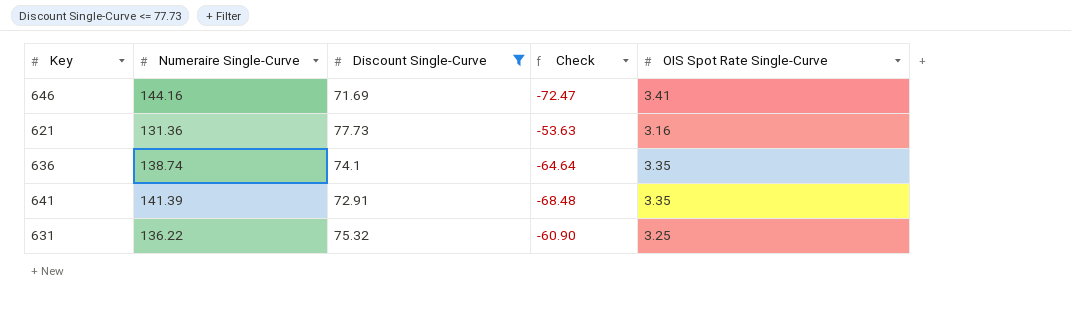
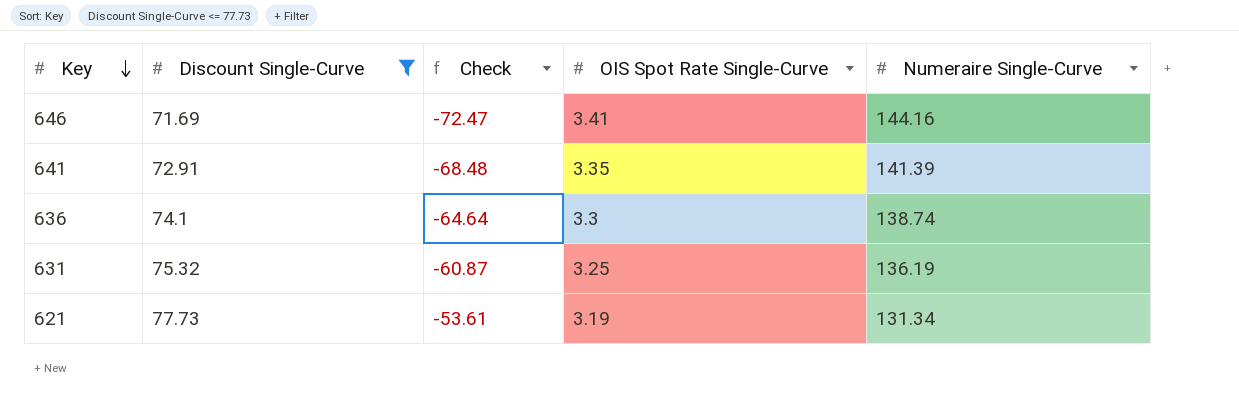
row order: none -> Key descending
column Numeraire Single-Curve | position: 2 -> 5
636 | OIS Spot Rate Single-Curve: 3.35 -> 3.3
631 | Check: -60.90 -> -60.87
631 | Numeraire Single-Curve: 136.22 -> 136.19
621 | Check: -53.63 -> -53.61
621 | OIS Spot Rate Single-Curve: 3.16 -> 3.19
621 | Numeraire Single-Curve: 131.36 -> 131.34

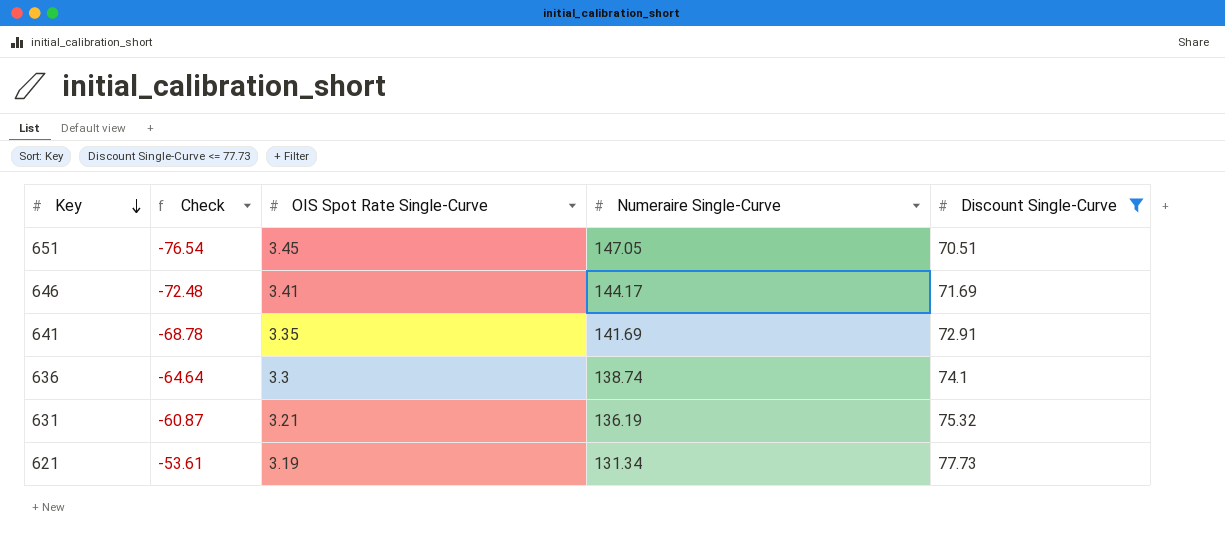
column Discount Single-Curve | position: 2 -> 5
row 651: none -> -76.54 | 3.45 | 147.05 | 70.51
646 | Check: -72.47 -> -72.48
646 | Numeraire Single-Curve: 144.16 -> 144.17
641 | Check: -68.48 -> -68.78
641 | Numeraire Single-Curve: 141.39 -> 141.69
631 | OIS Spot Rate Single-Curve: 3.25 -> 3.21

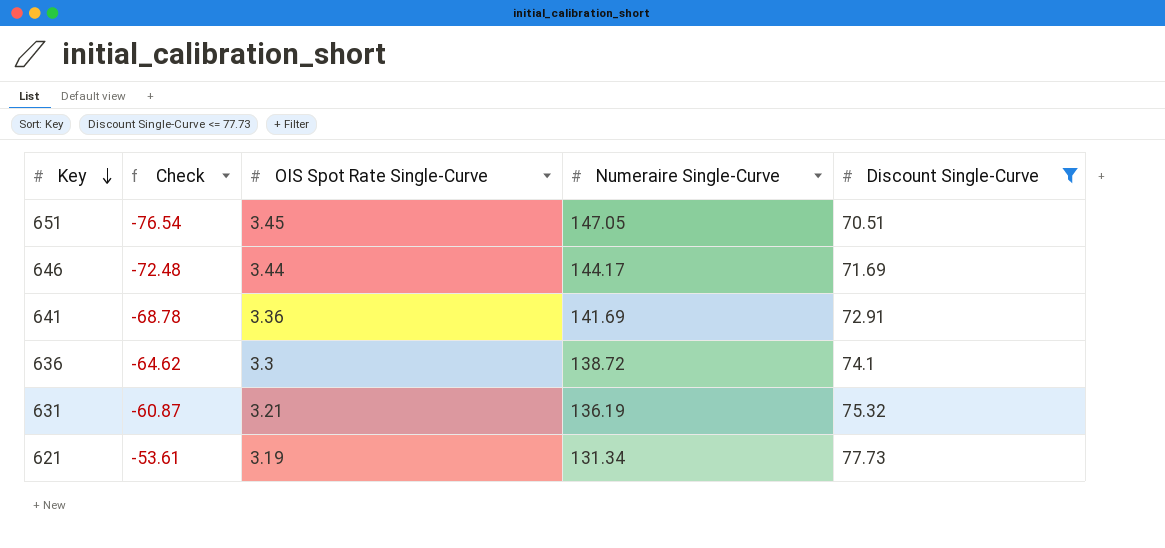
646 | OIS Spot Rate Single-Curve: 3.41 -> 3.44
641 | OIS Spot Rate Single-Curve: 3.35 -> 3.36
636 | Check: -64.64 -> -64.62
636 | Numeraire Single-Curve: 138.74 -> 138.72

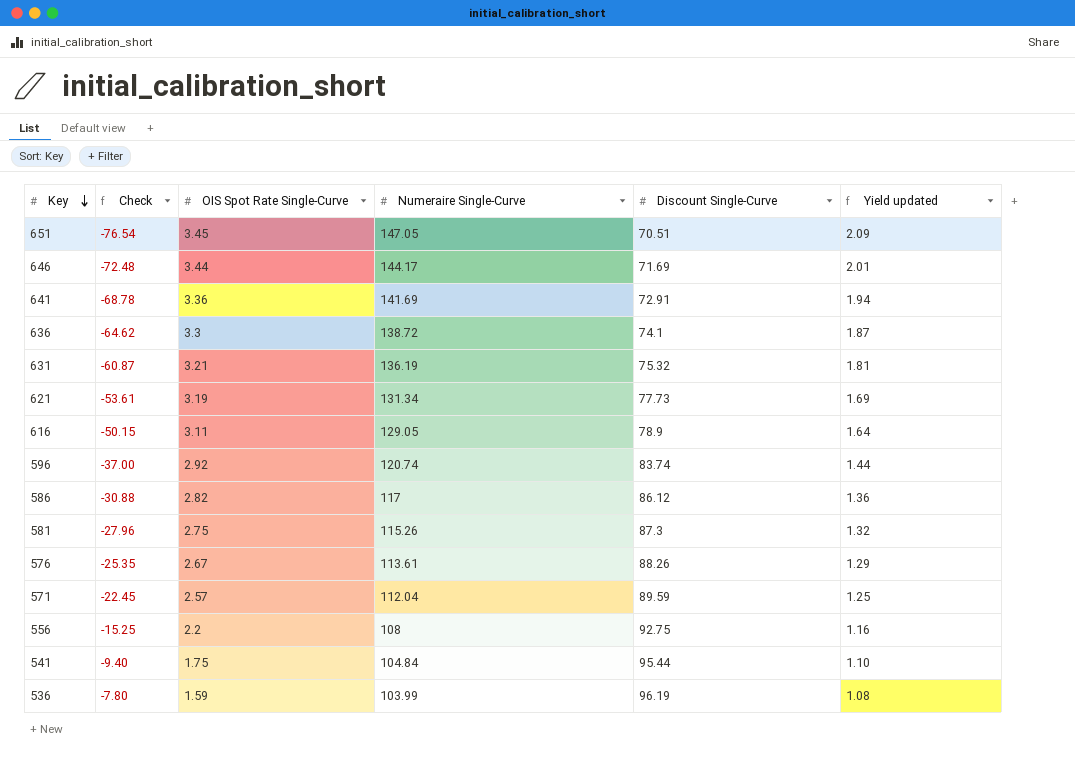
filter: Discount Single-Curve <= 77.73 -> none
column Yield updated | formula: none -> [Numeraire Single-Curve] / [Discount Single-Curve]

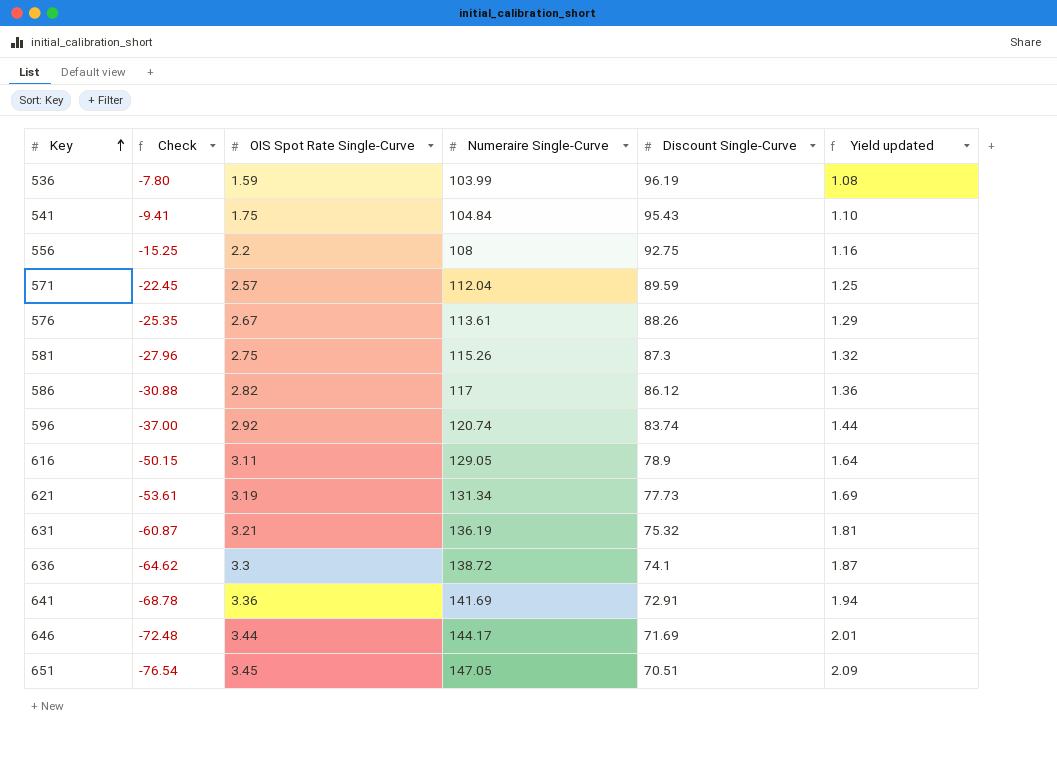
row order: Key descending -> Key ascending
541 | Check: -9.40 -> -9.41
541 | Discount Single-Curve: 95.44 -> 95.43

